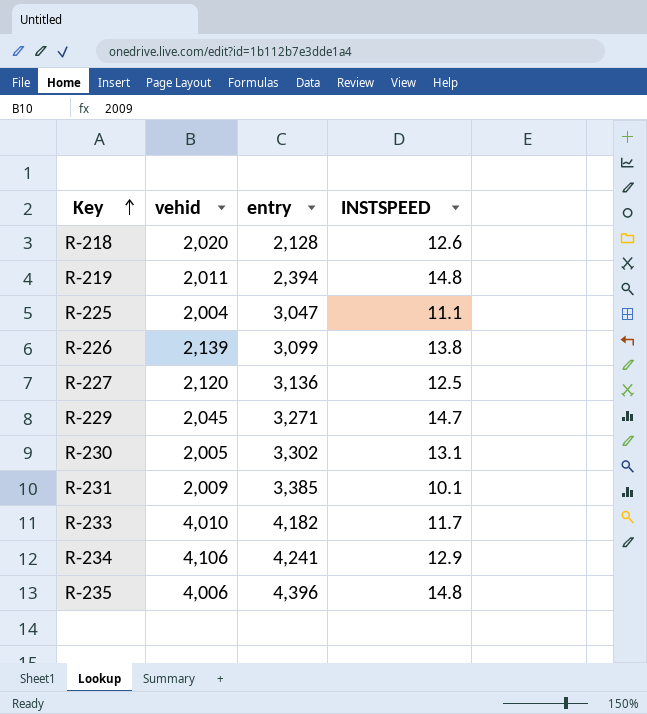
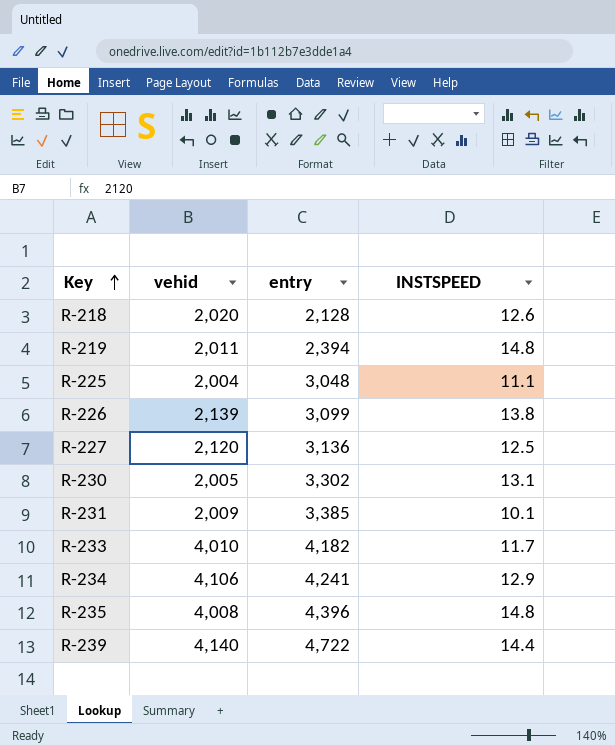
row R-229: 2,045 | 3,271 | 14.7 -> none
R-225 | entry: 3,047 -> 3,048
R-235 | vehid: 4,006 -> 4,008
row R-239: none -> 4,140 | 4,722 | 14.4

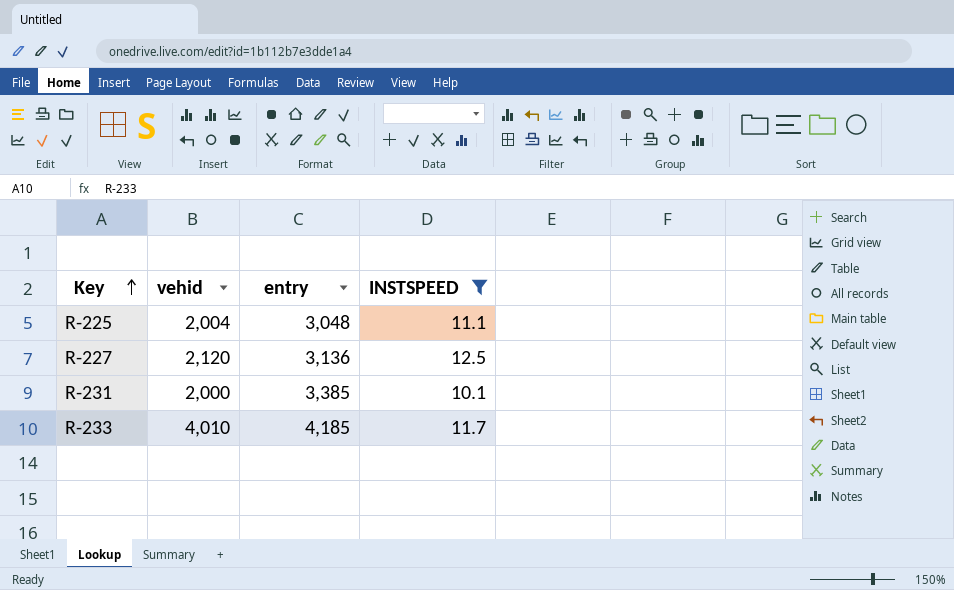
filter: none -> INSTSPEED <= 12.5
R-231 | vehid: 2,009 -> 2,000
R-233 | entry: 4,182 -> 4,185

